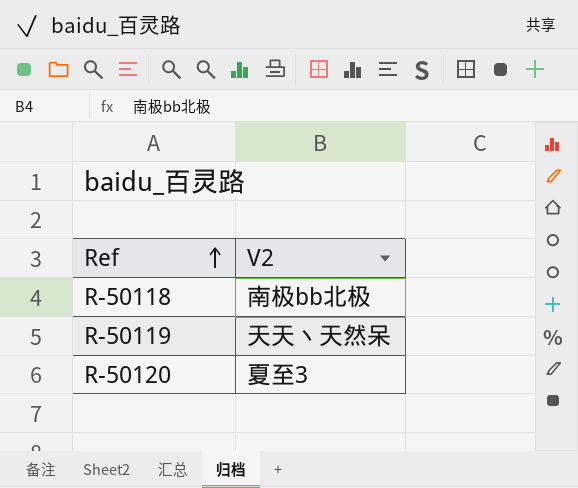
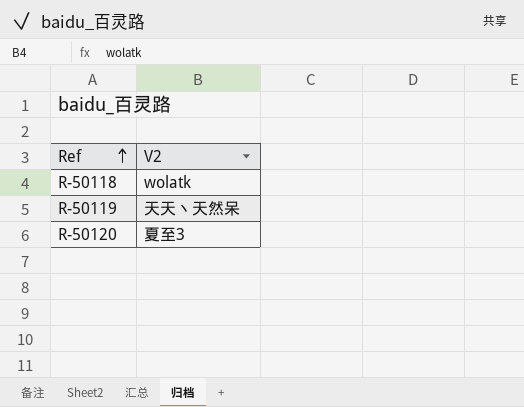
R-50118 | V2: 南极bb北极 -> wolatk

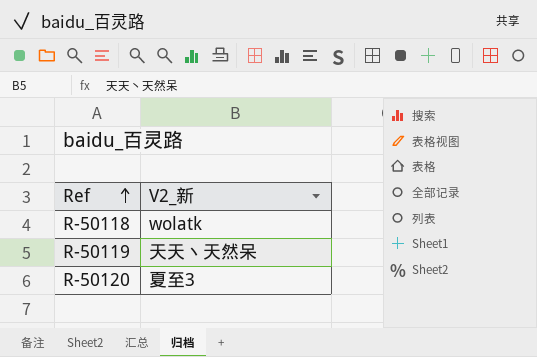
column name: V2 -> V2_新

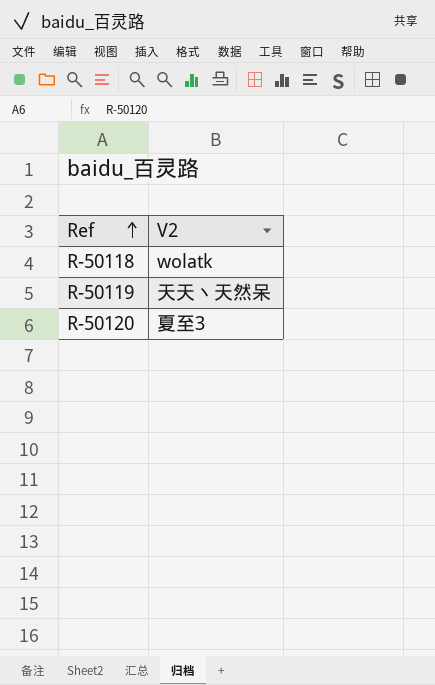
column name: V2_新 -> V2

